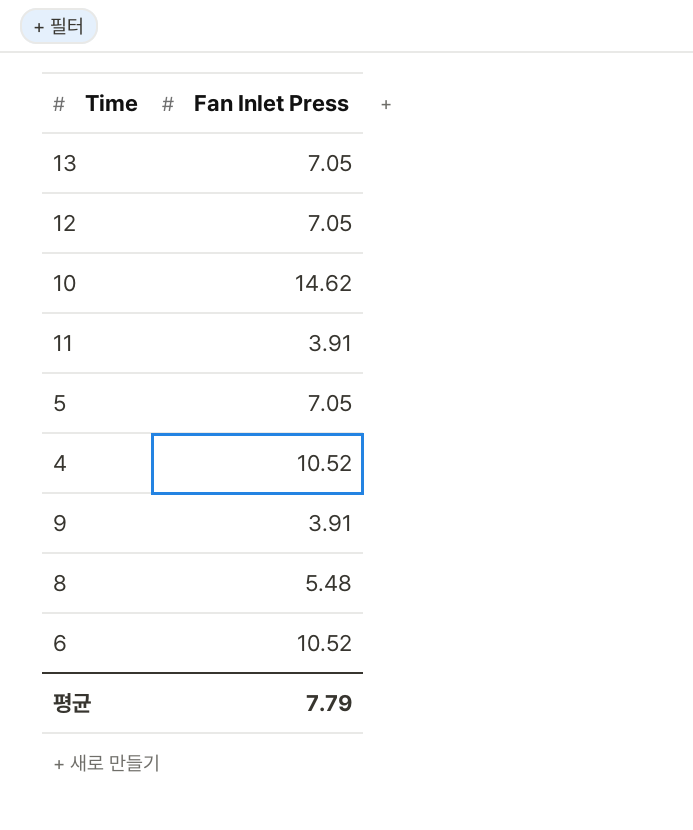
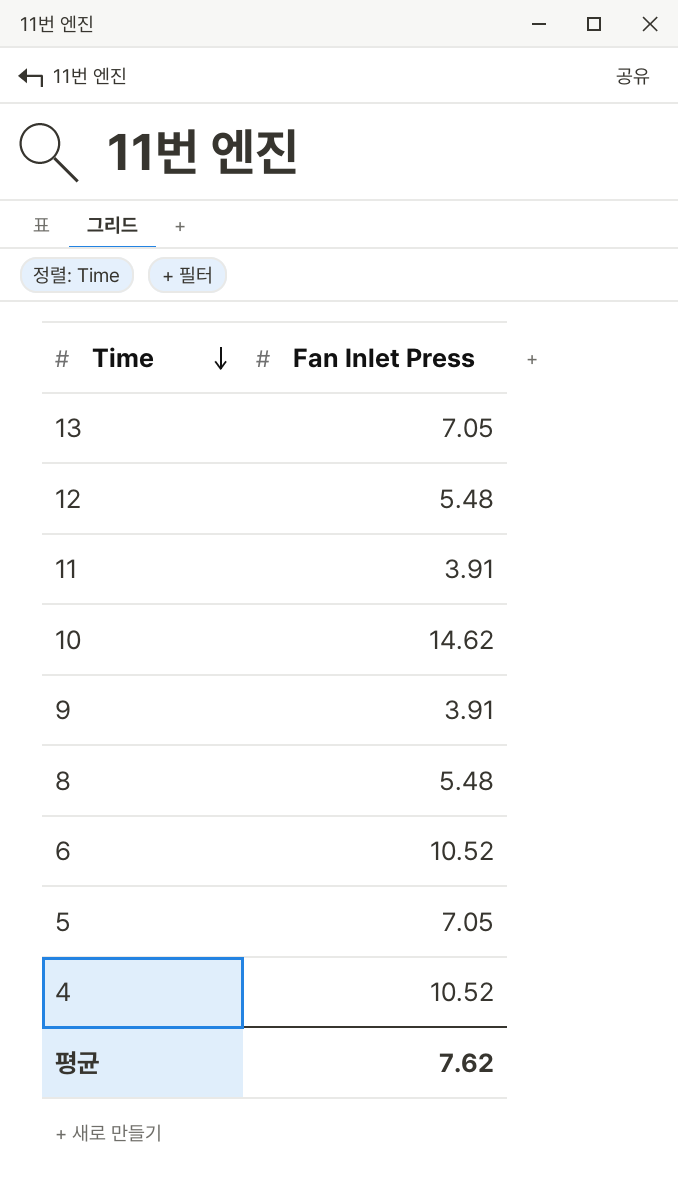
row order: none -> Time descending
12 | Fan Inlet Press: 7.05 -> 5.48
평균 | Fan Inlet Press: 7.79 -> 7.62

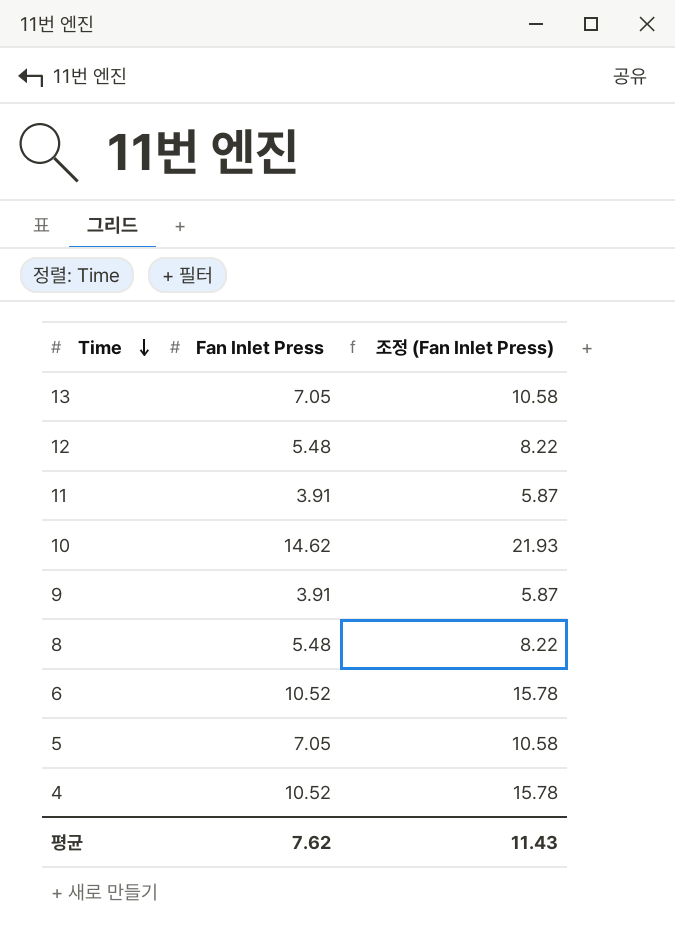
column 조정 (Fan Inlet Press) | formula: none -> [Fan Inlet Press] * 1.5

